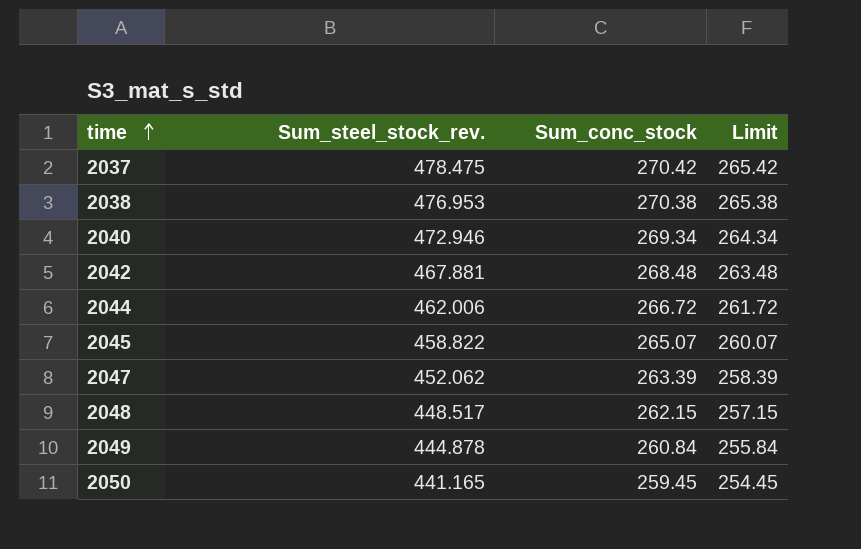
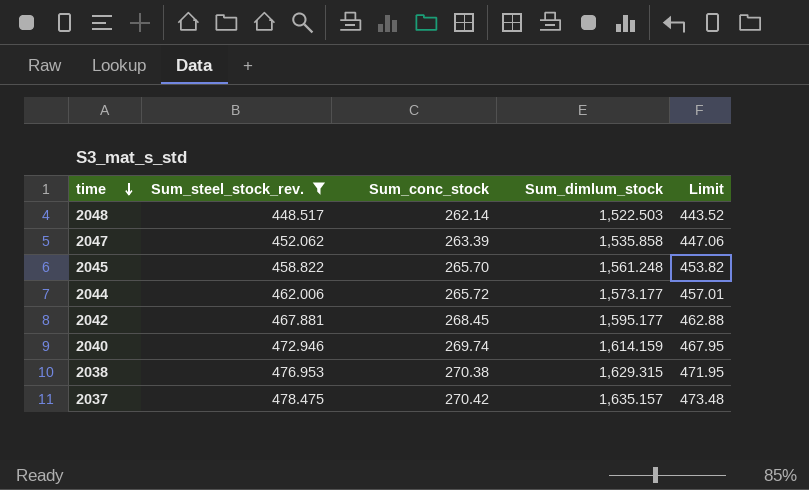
filter: none -> Sum_steel_stock_rev. >= 448.517
row order: time ascending -> time descending
column Sum_dimlum_stock | position: none -> 4
column Limit | formula: [Sum_conc_stock] - 5 -> [Sum_steel_stock_rev.] - 5
2048 | Sum_conc_stock: 262.15 -> 262.14
2045 | Sum_conc_stock: 265.07 -> 265.70
2044 | Sum_conc_stock: 266.72 -> 265.72
2042 | Sum_conc_stock: 268.48 -> 268.45
2040 | Sum_conc_stock: 269.34 -> 269.74

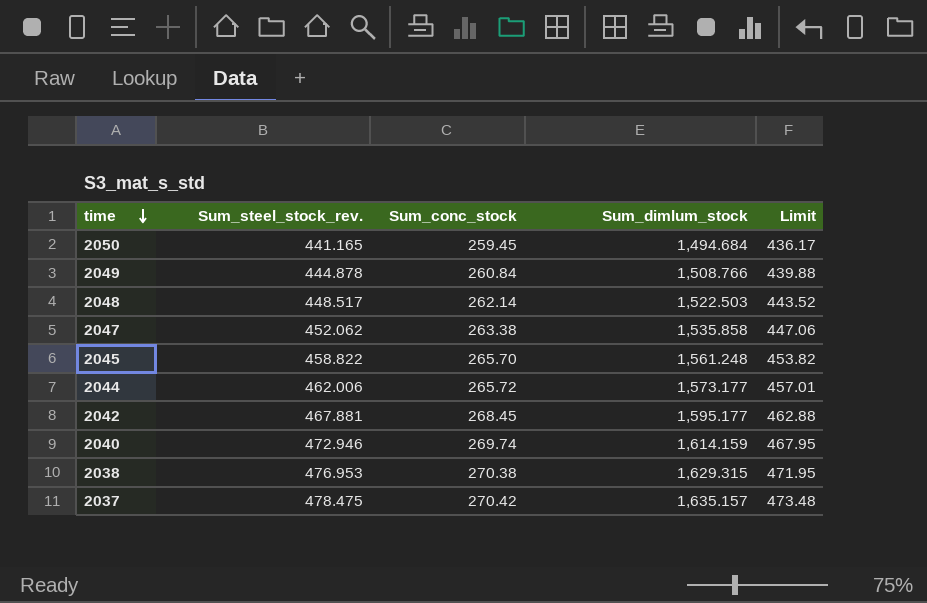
filter: Sum_steel_stock_rev. >= 448.517 -> none
2047 | Sum_conc_stock: 263.39 -> 263.38

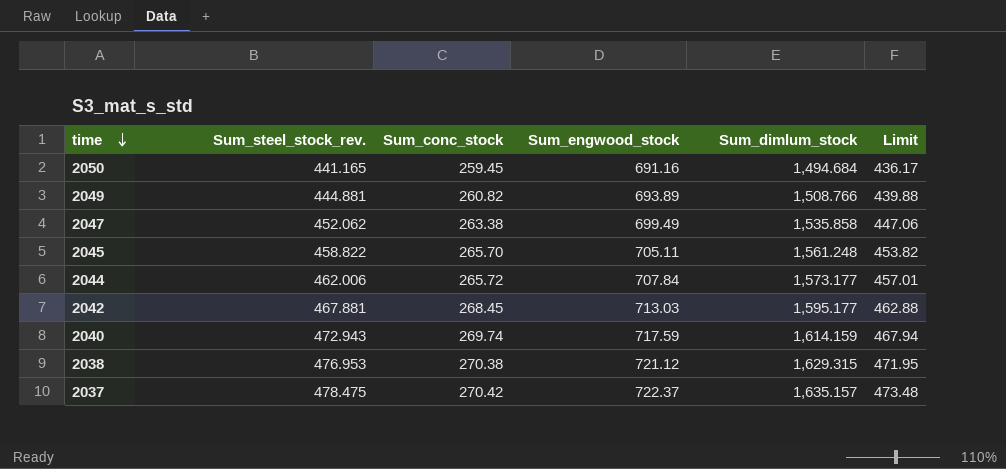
column Sum_engwood_stock | position: none -> 4
row 2048: 448.517 | 262.14 | 1,522.503 | 443.52 -> none
2049 | Sum_steel_stock_rev.: 444.878 -> 444.881
2049 | Sum_conc_stock: 260.84 -> 260.82
2040 | Sum_steel_stock_rev.: 472.946 -> 472.943
2040 | Limit: 467.95 -> 467.94

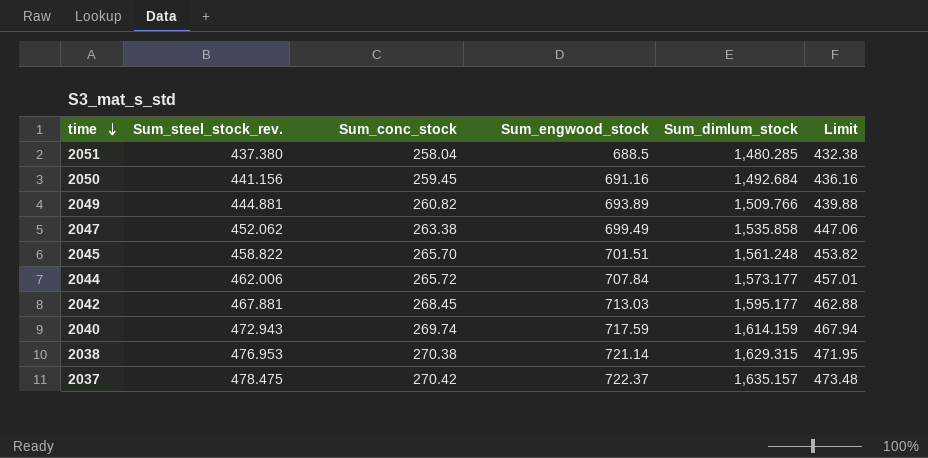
row 2051: none -> 437.380 | 258.04 | 688.5 | 1,480.285 | 432.38
2050 | Sum_steel_stock_rev.: 441.165 -> 441.156
2050 | Sum_dimlum_stock: 1,494.684 -> 1,492.684
2050 | Limit: 436.17 -> 436.16
2049 | Sum_dimlum_stock: 1,508.766 -> 1,509.766
2045 | Sum_engwood_stock: 705.11 -> 701.51
2038 | Sum_engwood_stock: 721.12 -> 721.14

